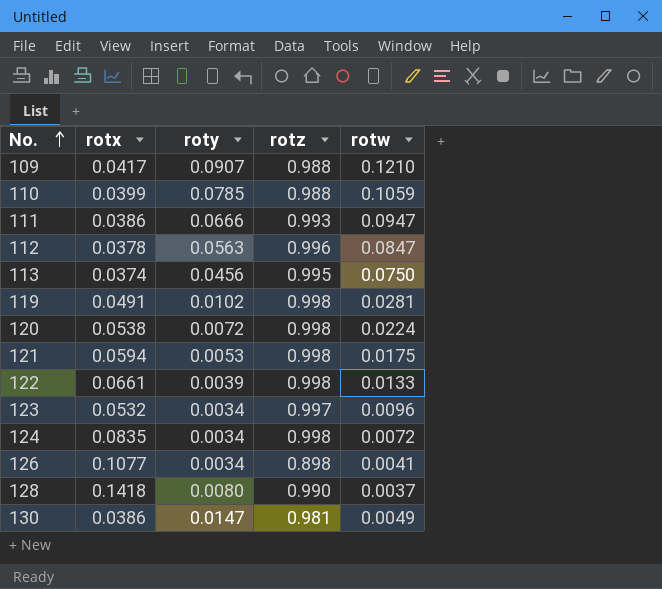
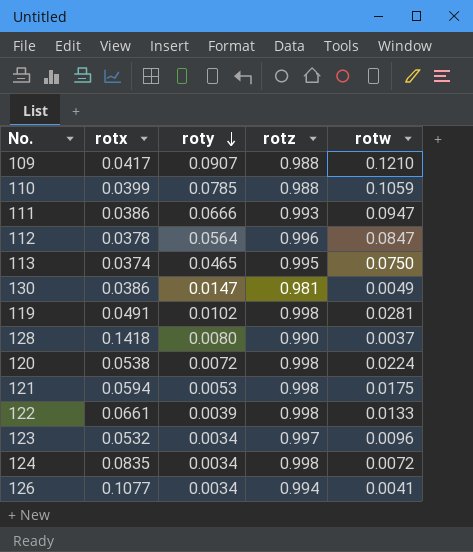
row order: No. ascending -> roty descending
112 | roty: 0.0563 -> 0.0564
113 | roty: 0.0456 -> 0.0465
126 | rotz: 0.898 -> 0.994

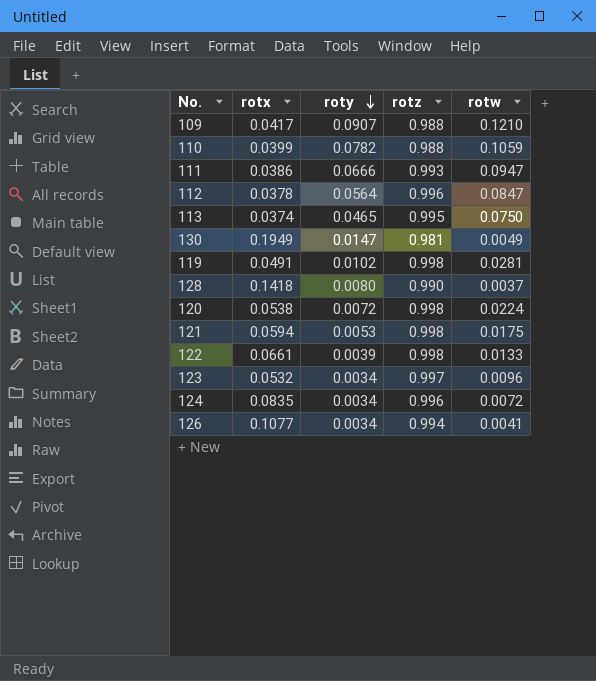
110 | roty: 0.0785 -> 0.0782
130 | rotx: 0.0386 -> 0.1949
124 | rotz: 0.998 -> 0.996

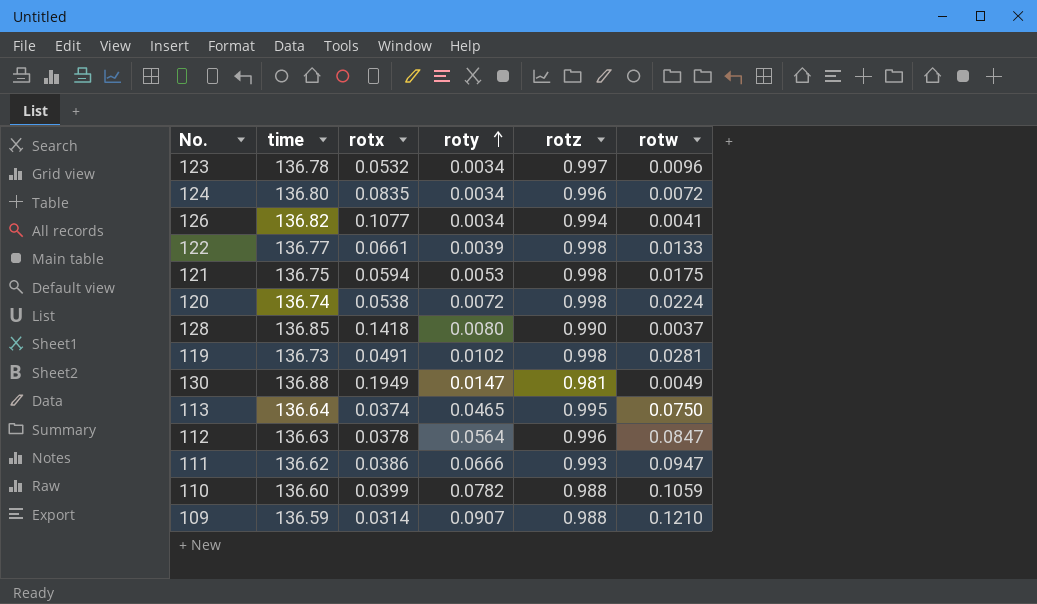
row order: roty descending -> roty ascending
column time | position: none -> 2
109 | rotx: 0.0417 -> 0.0314

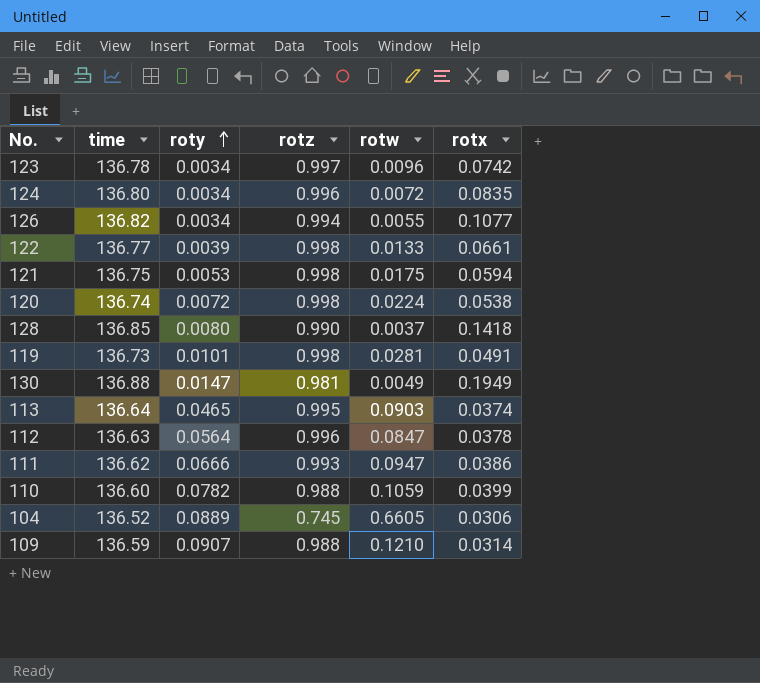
column rotx | position: 3 -> 6
123 | rotx: 0.0532 -> 0.0742
126 | rotw: 0.0041 -> 0.0055
119 | roty: 0.0102 -> 0.0101
113 | rotw: 0.0750 -> 0.0903
row 104: none -> 136.52 | 0.0889 | 0.745 | 0.6605 | 0.0306

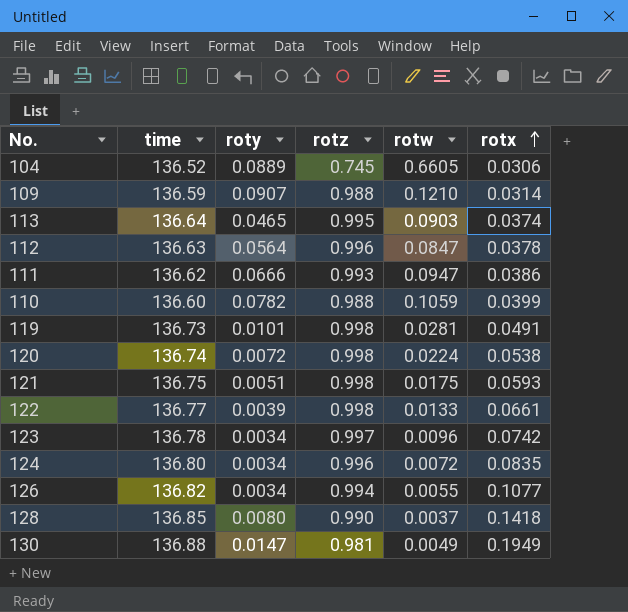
row order: roty ascending -> rotx ascending
121 | roty: 0.0053 -> 0.0051
121 | rotx: 0.0594 -> 0.0593

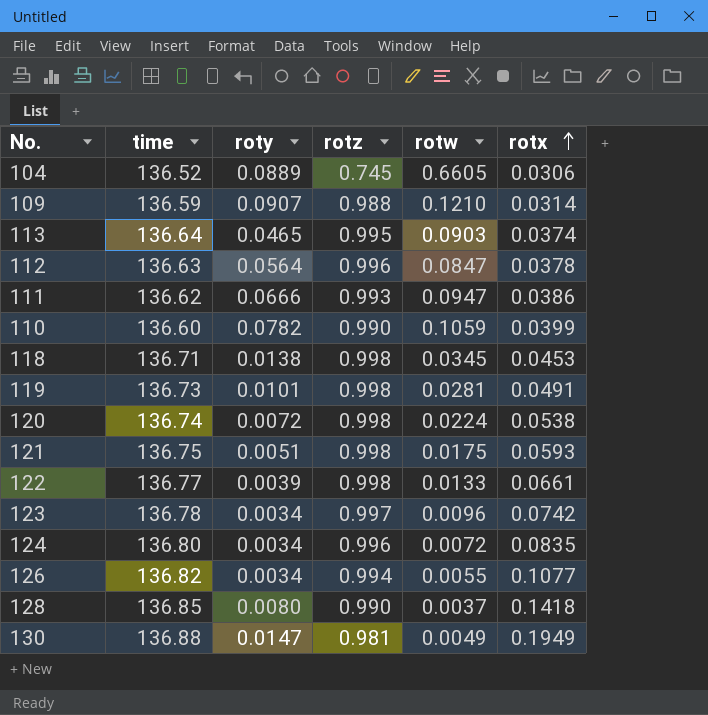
110 | rotz: 0.988 -> 0.990
row 118: none -> 136.71 | 0.0138 | 0.998 | 0.0345 | 0.0453

